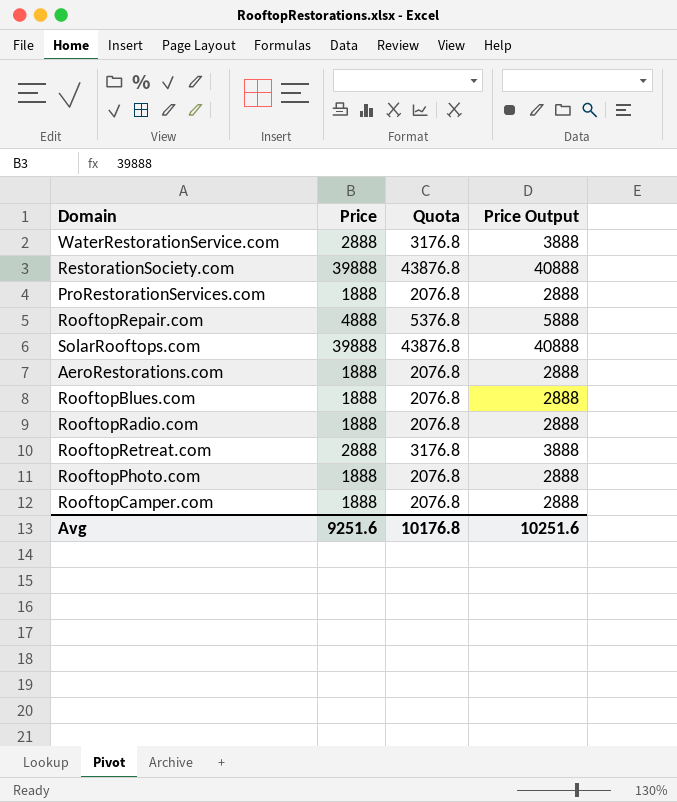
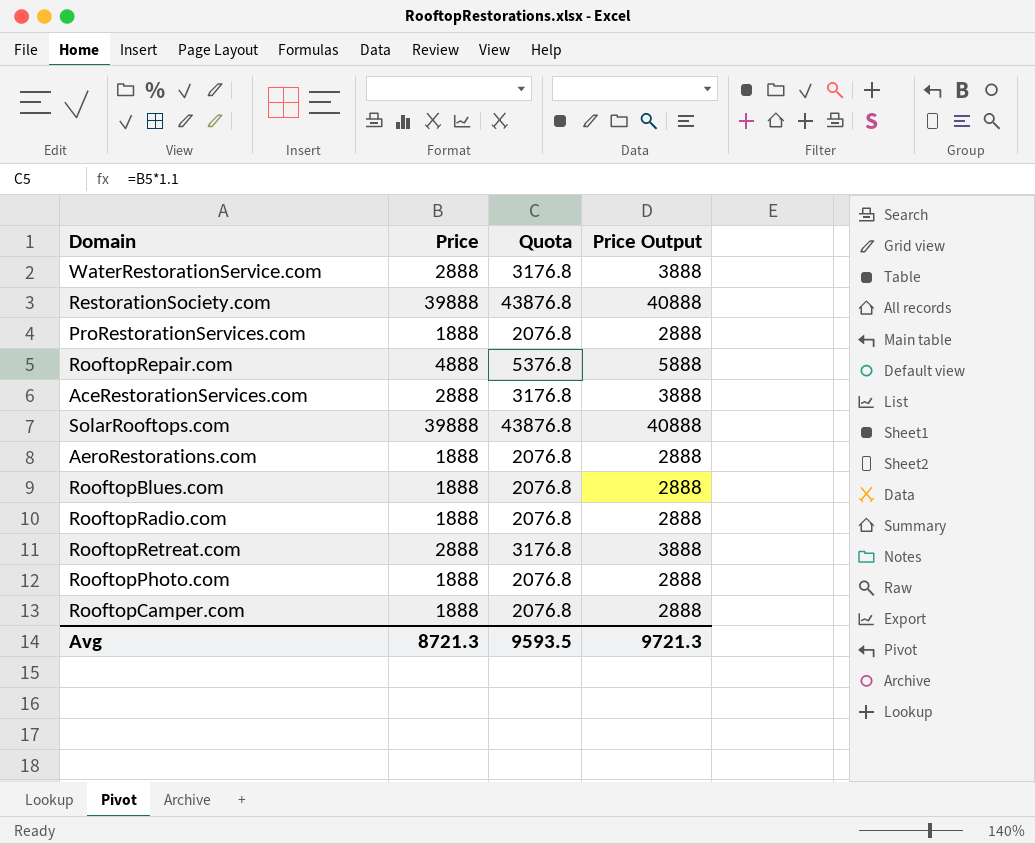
row AceRestorationServices.com: none -> 2888 | 3176.8 | 3888
Avg | Price: 9251.6 -> 8721.3
Avg | Quota: 10176.8 -> 9593.5
Avg | Price Output: 10251.6 -> 9721.3

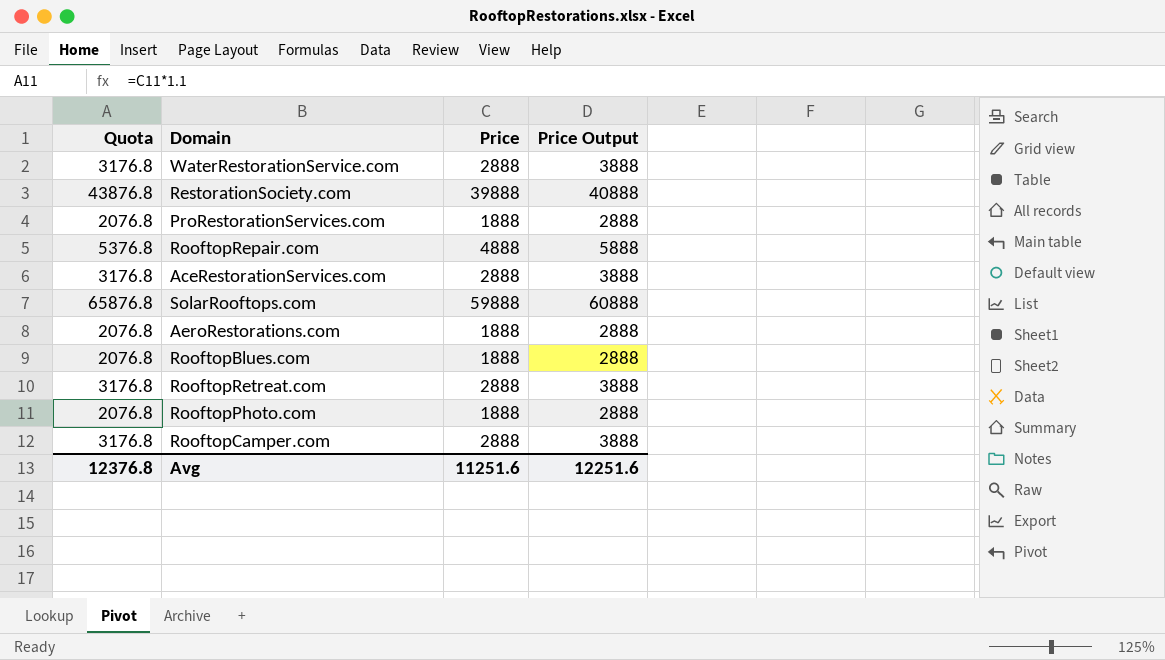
column Quota | position: 3 -> 1
row RooftopRadio.com: 1888 | 2076.8 | 2888 -> none
SolarRooftops.com | Quota: 43876.8 -> 65876.8
SolarRooftops.com | Price: 39888 -> 59888
SolarRooftops.com | Price Output: 40888 -> 60888
RooftopCamper.com | Quota: 2076.8 -> 3176.8
RooftopCamper.com | Price: 1888 -> 2888
RooftopCamper.com | Price Output: 2888 -> 3888
Avg | Quota: 9593.5 -> 12376.8
Avg | Price: 8721.3 -> 11251.6
Avg | Price Output: 9721.3 -> 12251.6

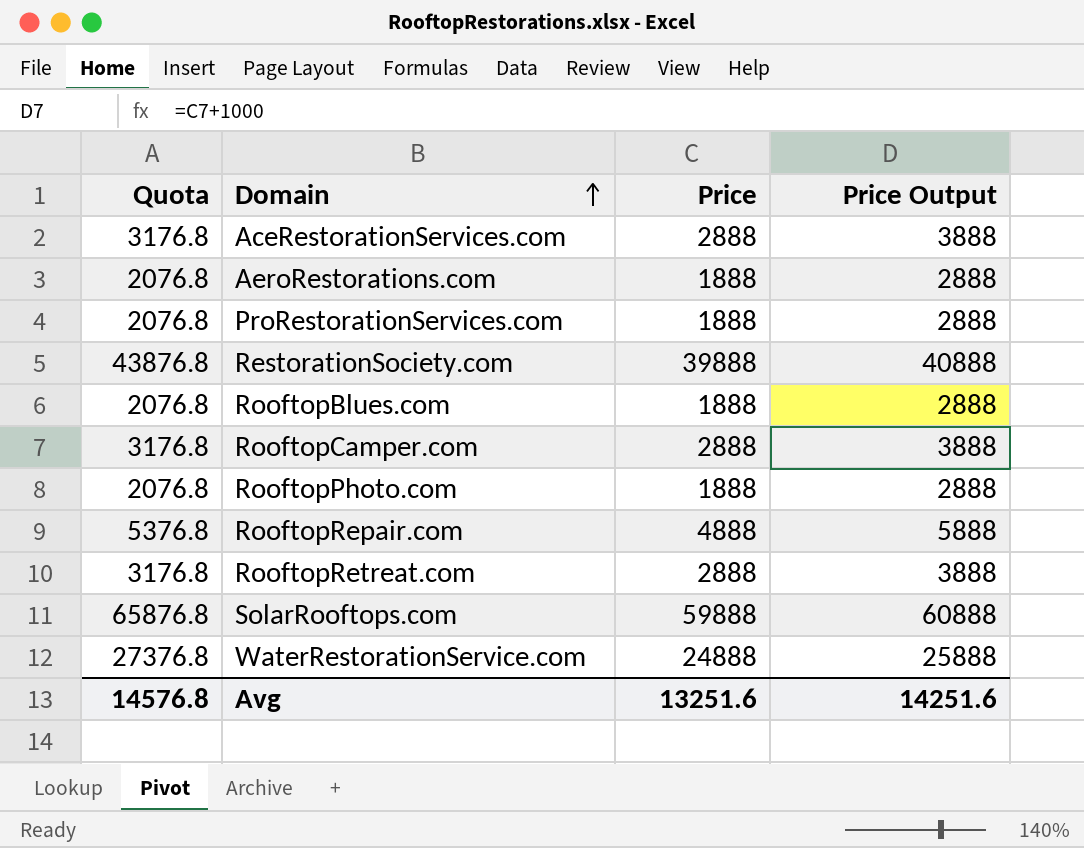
row order: none -> Domain ascending
WaterRestorationService.com | Quota: 3176.8 -> 27376.8
WaterRestorationService.com | Price: 2888 -> 24888
WaterRestorationService.com | Price Output: 3888 -> 25888
Avg | Quota: 12376.8 -> 14576.8
Avg | Price: 11251.6 -> 13251.6
Avg | Price Output: 12251.6 -> 14251.6

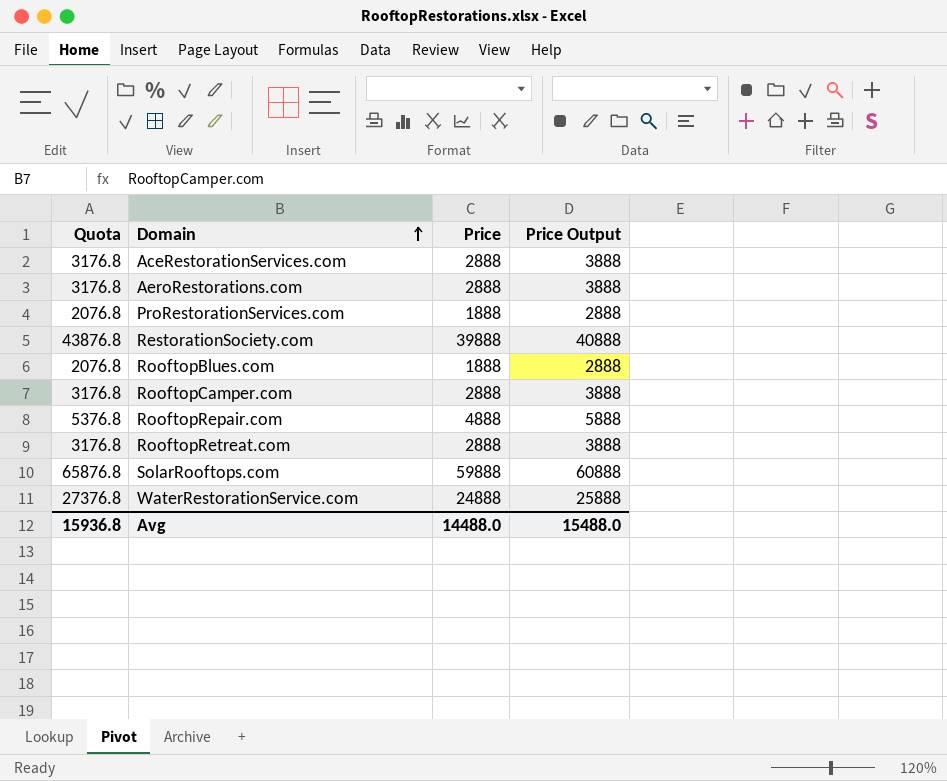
row RooftopPhoto.com: 2076.8 | 1888 | 2888 -> none
AeroRestorations.com | Quota: 2076.8 -> 3176.8
AeroRestorations.com | Price: 1888 -> 2888
AeroRestorations.com | Price Output: 2888 -> 3888
Avg | Quota: 14576.8 -> 15936.8
Avg | Price: 13251.6 -> 14488.0
Avg | Price Output: 14251.6 -> 15488.0

